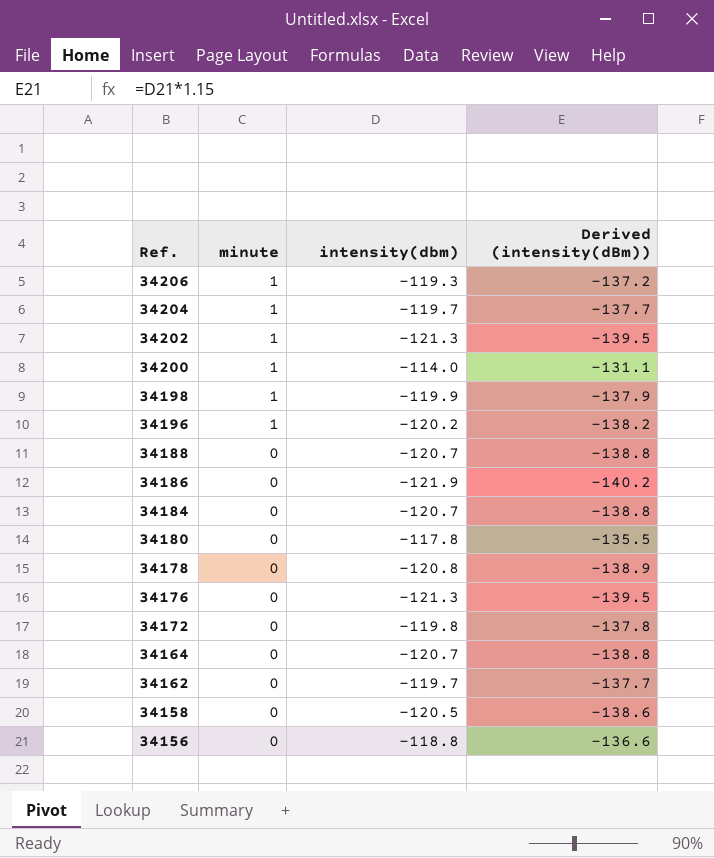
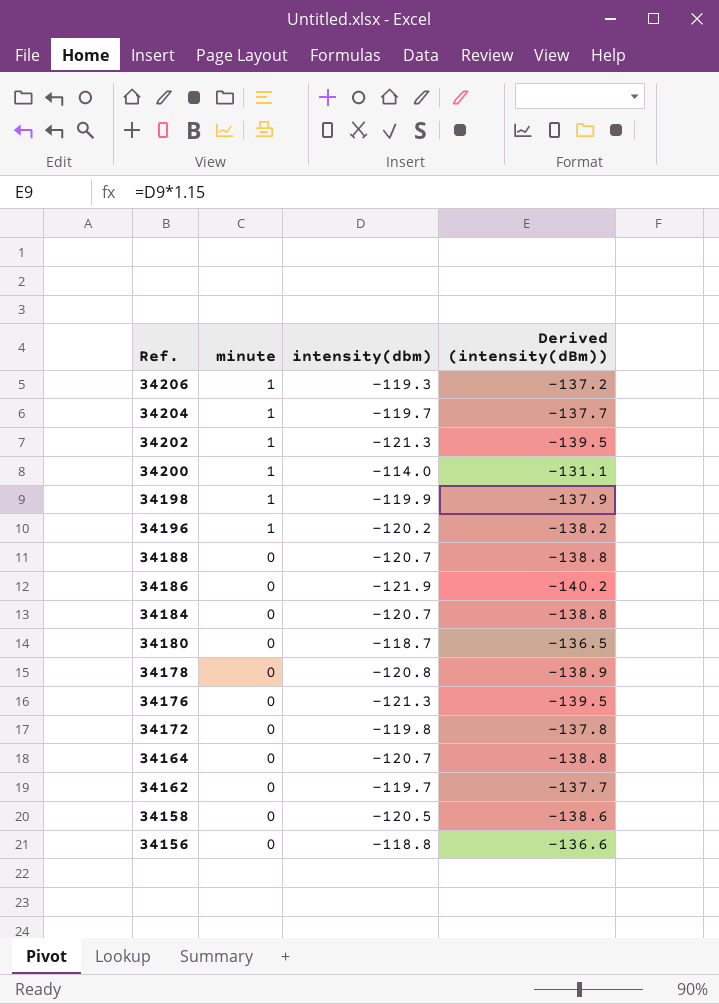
34180 | intensity(dbm): -117.8 -> -118.7
34180 | Derived (intensity(dBm)): -135.5 -> -136.5

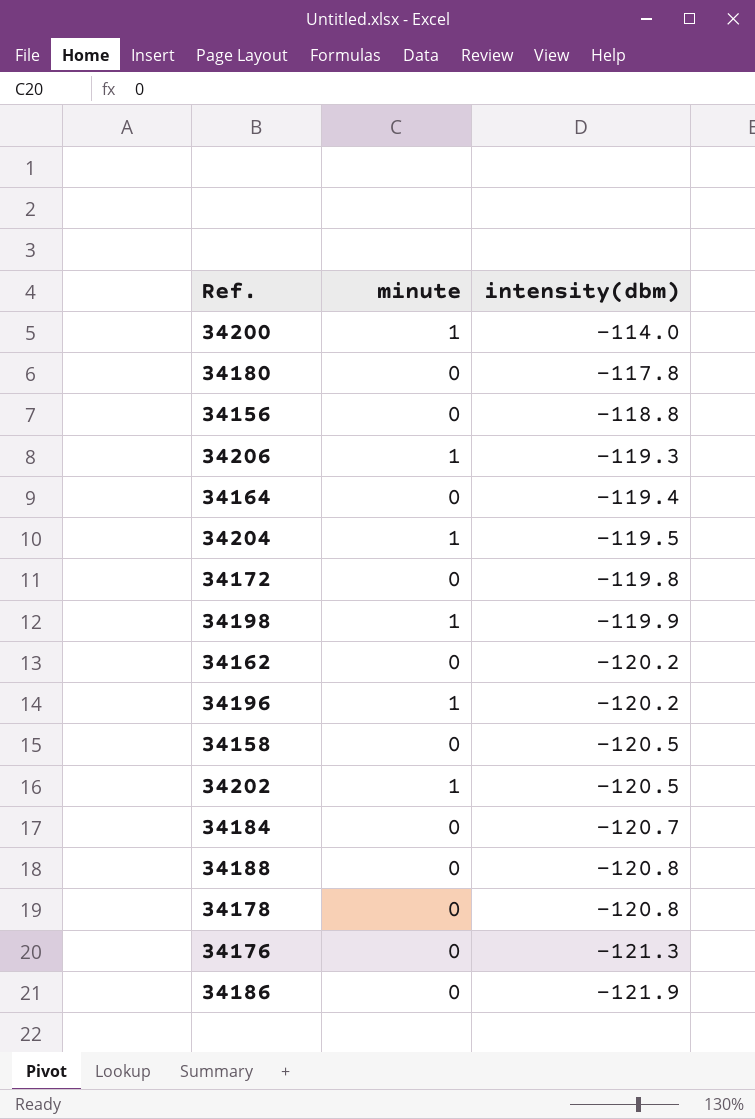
row order: Ref. descending -> intensity(dbm) descending
column Derived (intensity(dBm)) | formula: [intensity(dbm)] * 1.15 -> none
34180 | intensity(dbm): -118.7 -> -117.8
34164 | intensity(dbm): -120.7 -> -119.4
34204 | intensity(dbm): -119.7 -> -119.5
34162 | intensity(dbm): -119.7 -> -120.2
34202 | intensity(dbm): -121.3 -> -120.5
34188 | intensity(dbm): -120.7 -> -120.8

